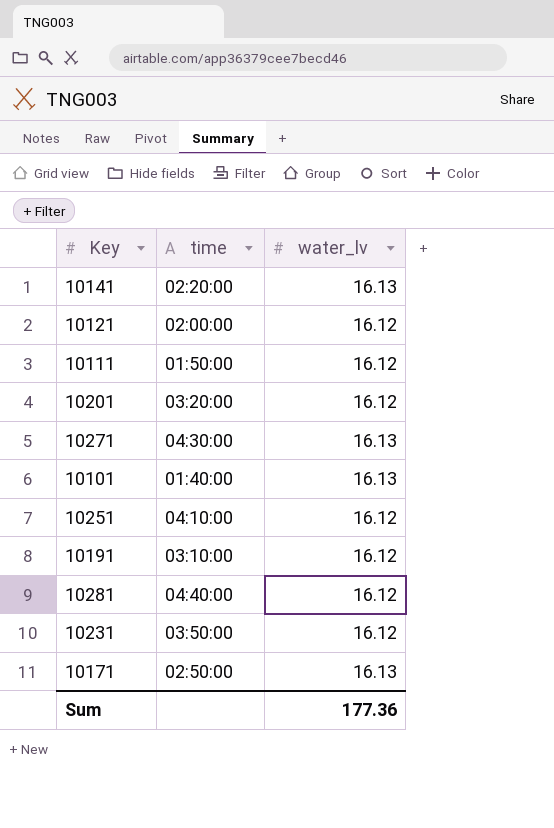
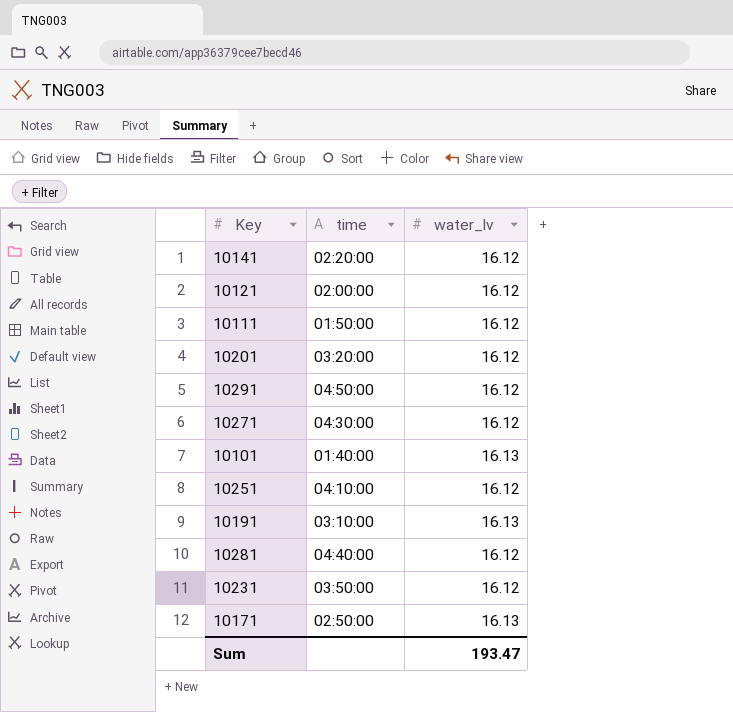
10141 | water_lv: 16.13 -> 16.12
row 10291: none -> 04:50:00 | 16.12
10271 | water_lv: 16.13 -> 16.12
10191 | water_lv: 16.12 -> 16.13
Sum | water_lv: 177.36 -> 193.47

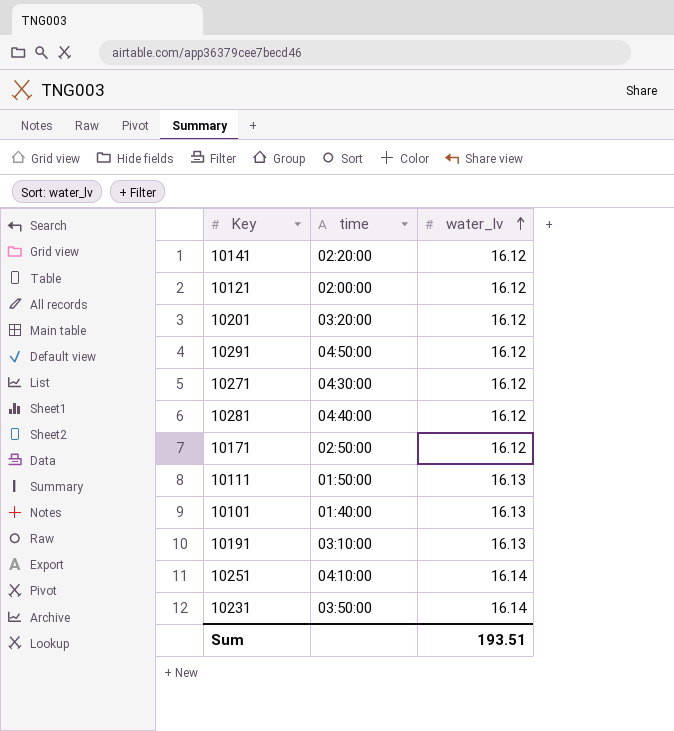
row order: none -> water_lv ascending
10171 | water_lv: 16.13 -> 16.12
10111 | water_lv: 16.12 -> 16.13
10251 | water_lv: 16.12 -> 16.14
10231 | water_lv: 16.12 -> 16.14
Sum | water_lv: 193.47 -> 193.51

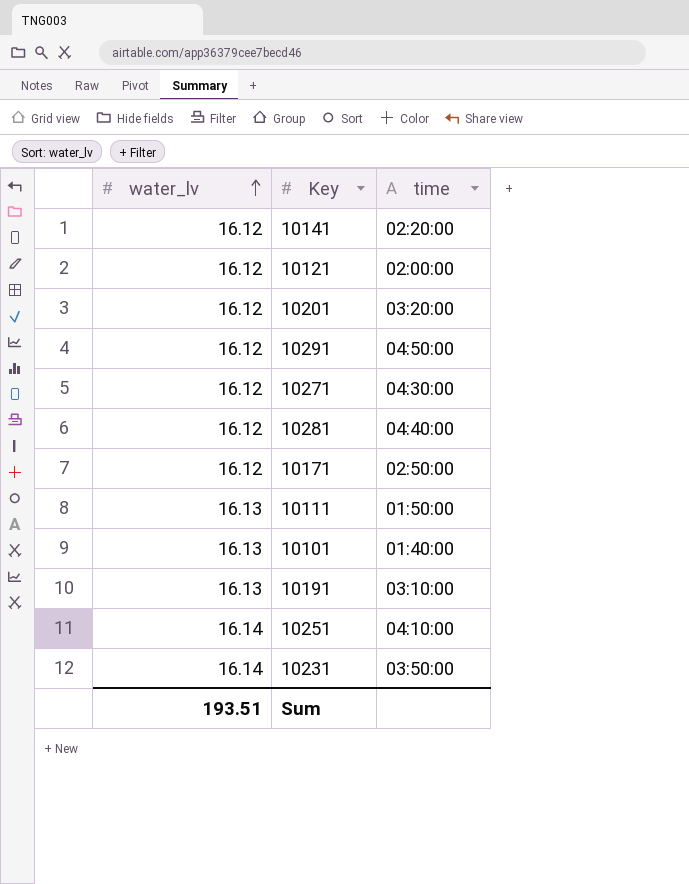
column water_lv | position: 3 -> 1

